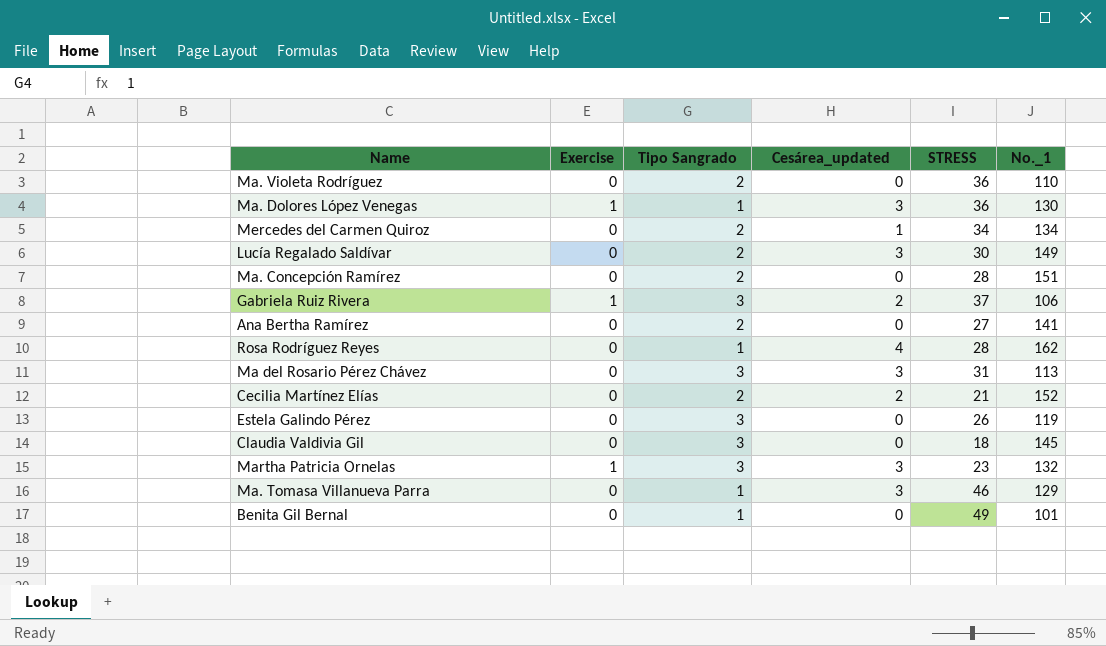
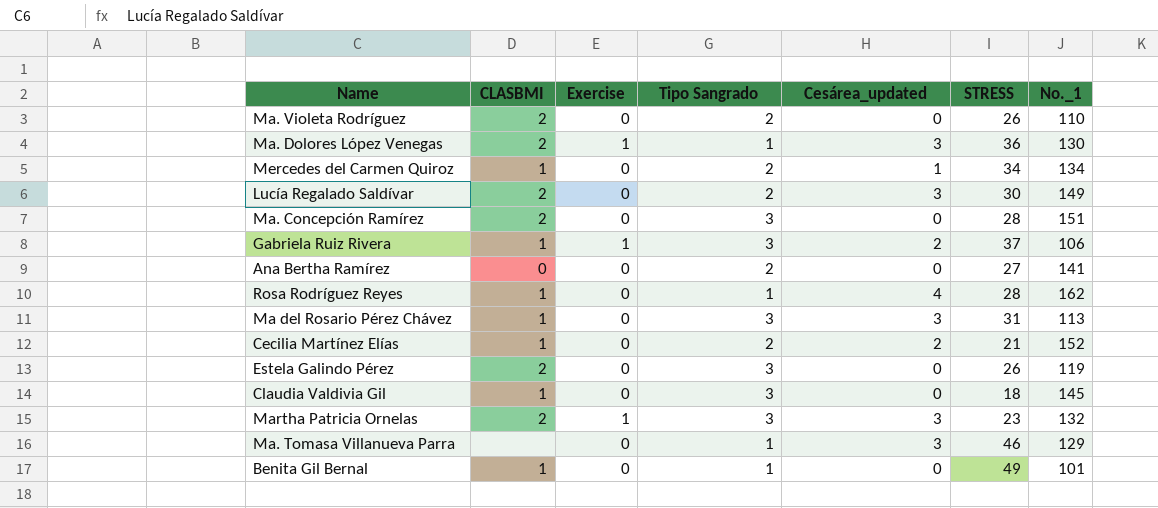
column CLASBMI | position: none -> 2
Ma. Violeta Rodríguez | STRESS: 36 -> 26
Ma. Concepción Ramírez | Tipo Sangrado: 2 -> 3

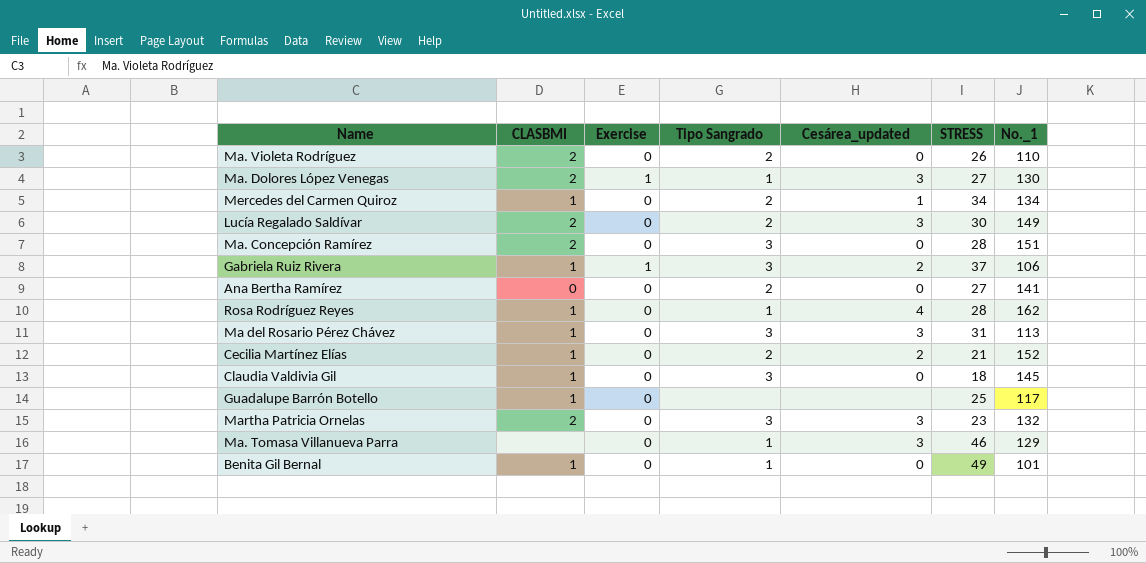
row Estela Galindo Pérez: 2 | 0 | 3 | 0 | 26 | 119 -> none
Ma. Dolores López Venegas | STRESS: 36 -> 27
row Guadalupe Barrón Botello: none -> 1 | 0 | none | none | 25 | 117
Martha Patricia Ornelas | Exercise: 1 -> 0

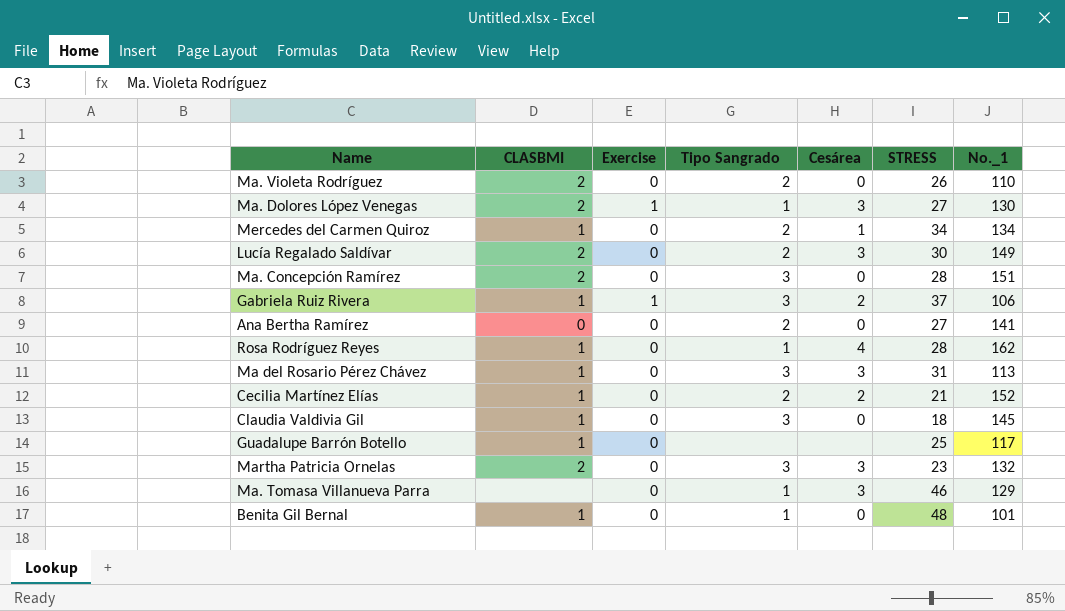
column name: Cesárea_updated -> Cesárea
Benita Gil Bernal | STRESS: 49 -> 48

